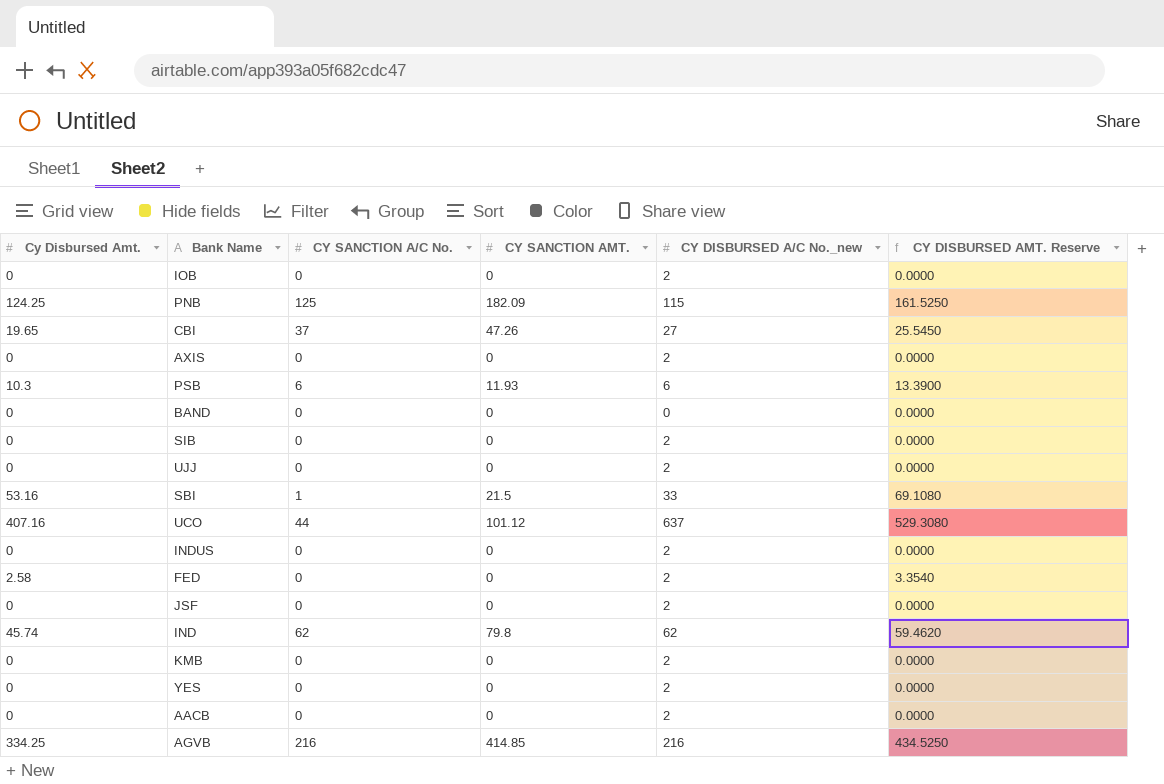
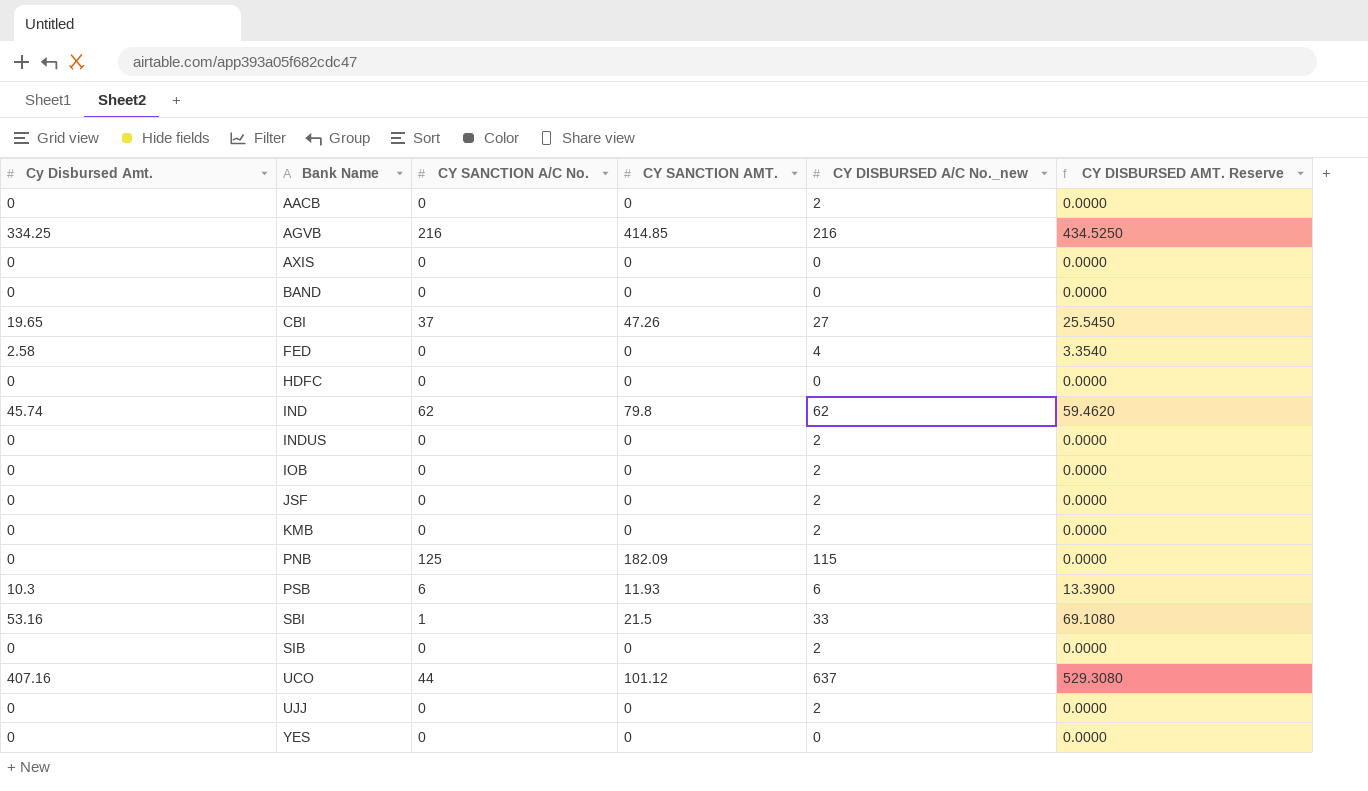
row order: none -> Bank Name ascending
AXIS | CY DISBURSED A/C No._new: 2 -> 0
FED | CY DISBURSED A/C No._new: 2 -> 4
row HDFC: none -> 0 | 0 | 0 | 0 | 0.0000
PNB | Cy Disbursed Amt.: 124.25 -> 0
PNB | CY DISBURSED AMT. Reserve: 161.5250 -> 0.0000
YES | CY DISBURSED A/C No._new: 2 -> 0

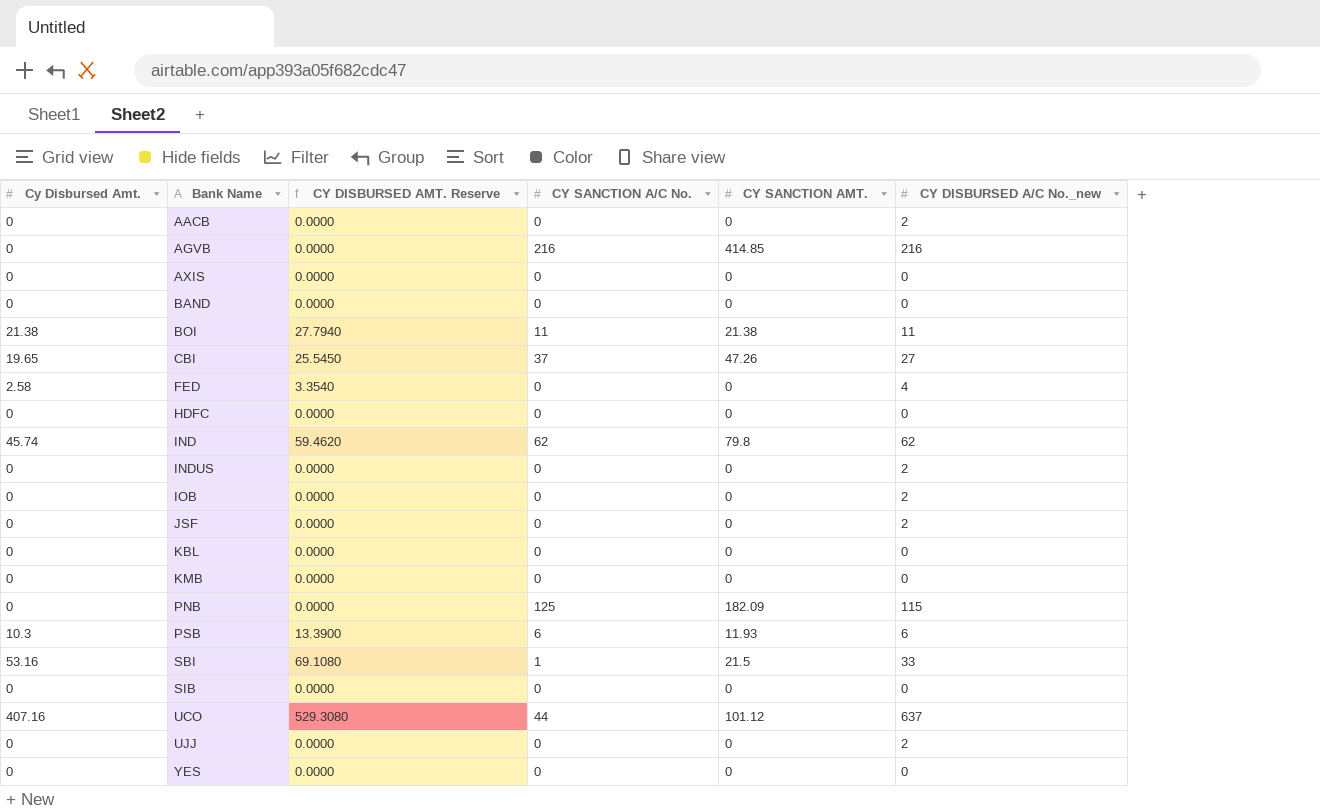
column CY DISBURSED AMT. Reserve | position: 6 -> 3
AGVB | Cy Disbursed Amt.: 334.25 -> 0
AGVB | CY DISBURSED AMT. Reserve: 434.5250 -> 0.0000
row BOI: none -> 21.38 | 27.7940 | 11 | 21.38 | 11
row KBL: none -> 0 | 0.0000 | 0 | 0 | 0
KMB | CY DISBURSED A/C No._new: 2 -> 0
SIB | CY DISBURSED A/C No._new: 2 -> 0

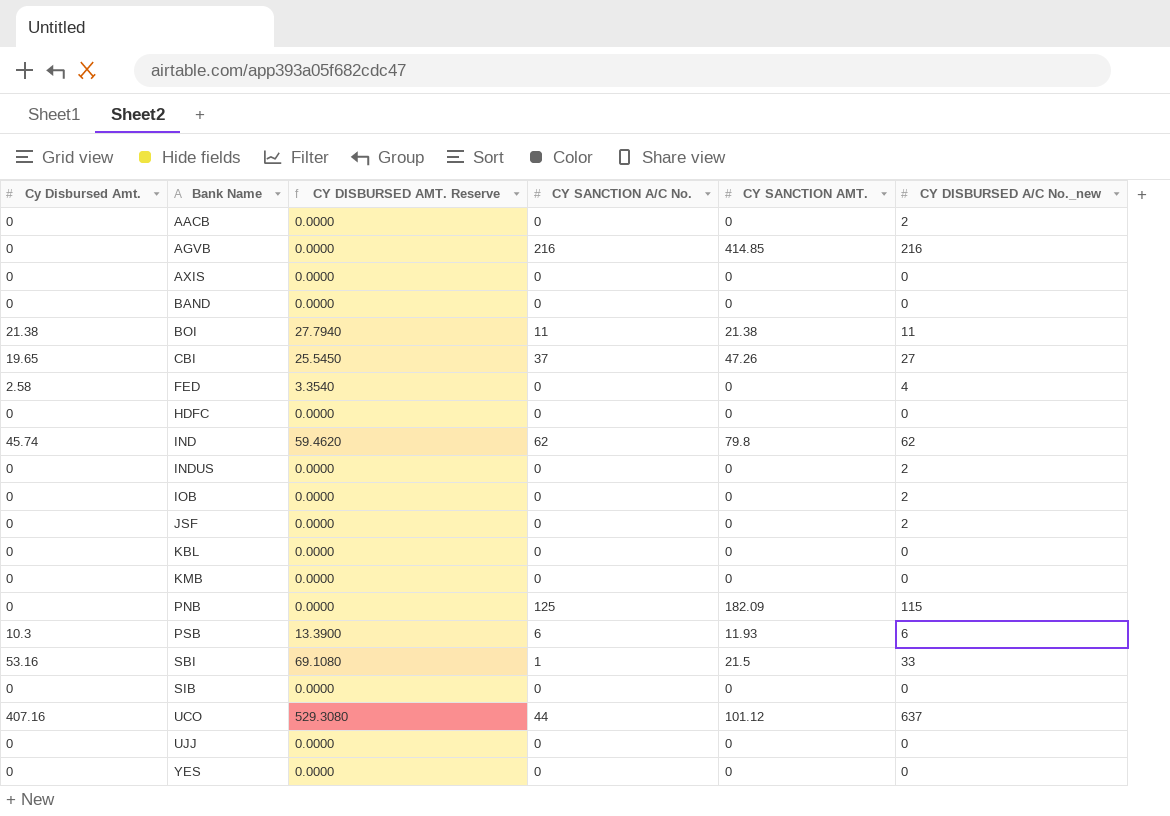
UJJ | CY DISBURSED A/C No._new: 2 -> 0

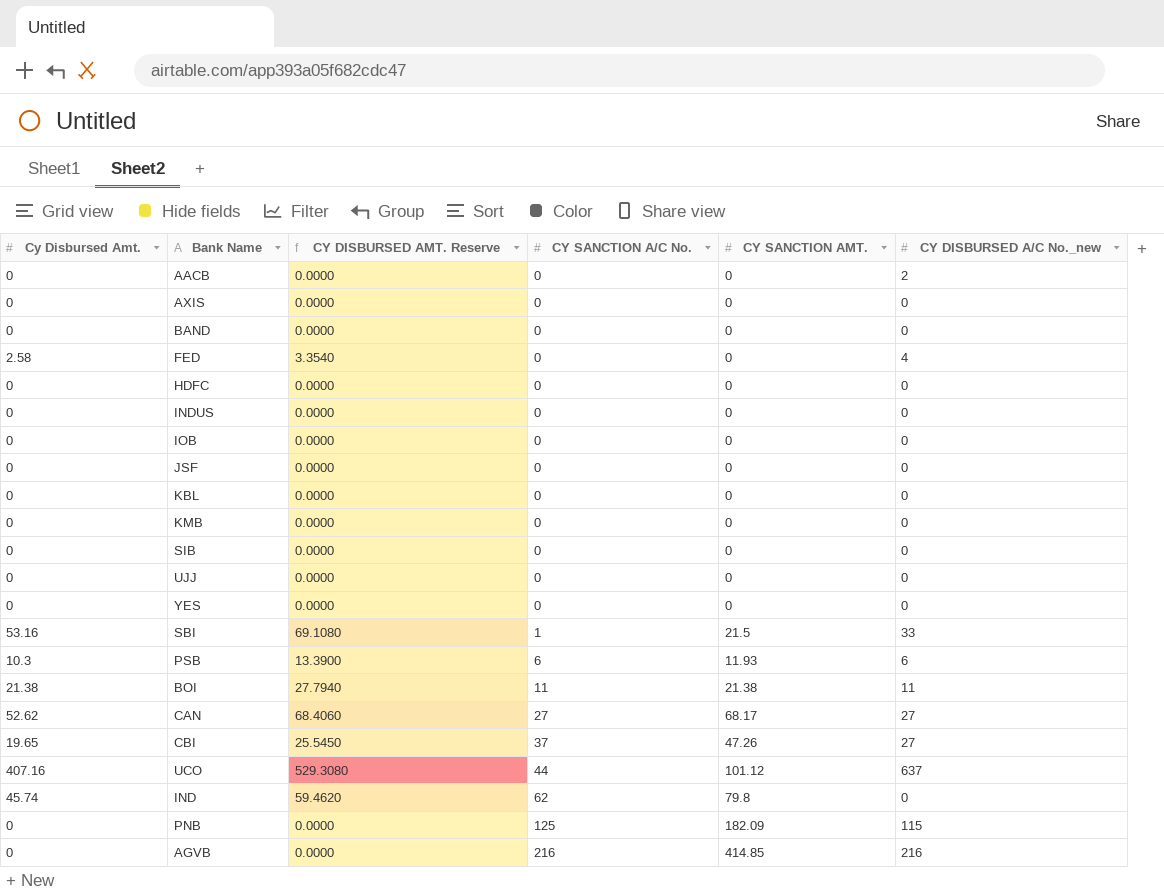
row order: Bank Name ascending -> CY SANCTION A/C No. ascending
INDUS | CY DISBURSED A/C No._new: 2 -> 0
IOB | CY DISBURSED A/C No._new: 2 -> 0
JSF | CY DISBURSED A/C No._new: 2 -> 0
row CAN: none -> 52.62 | 68.4060 | 27 | 68.17 | 27
IND | CY DISBURSED A/C No._new: 62 -> 0

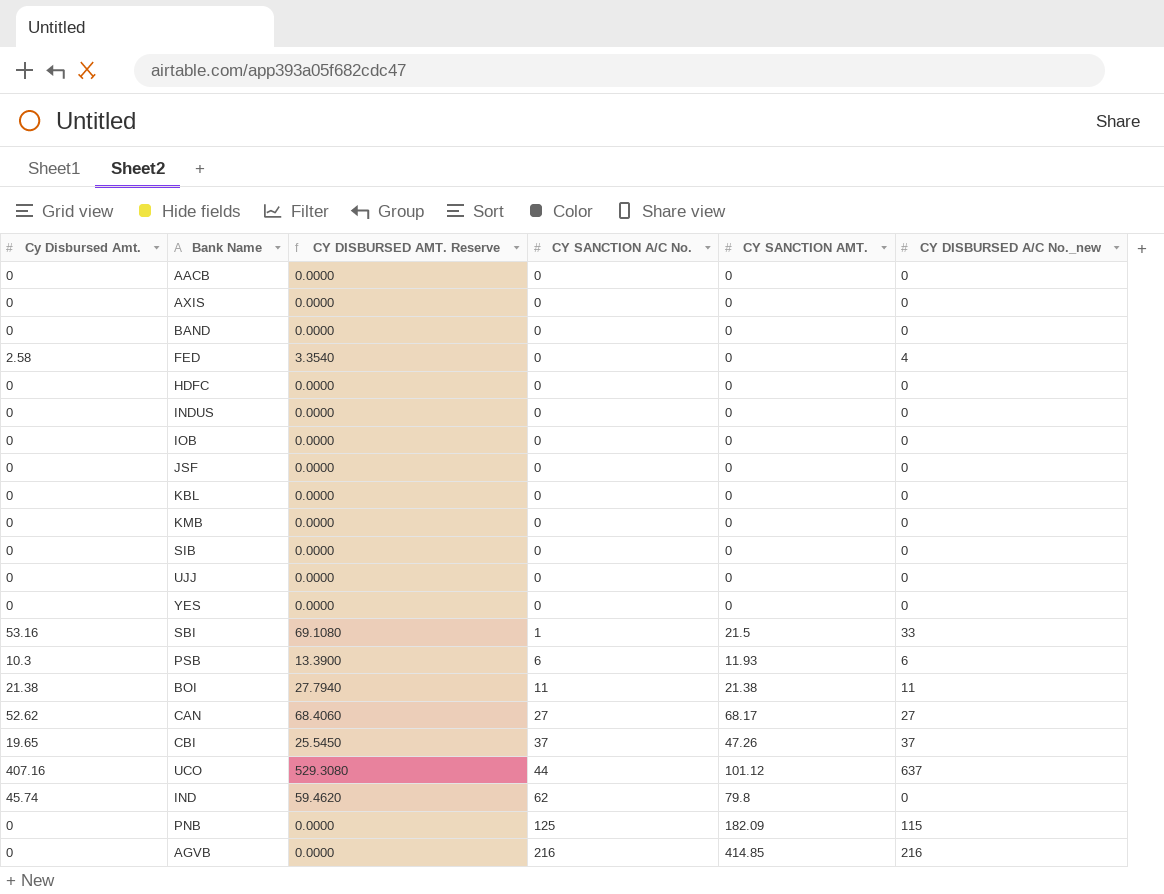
AACB | CY DISBURSED A/C No._new: 2 -> 0
CBI | CY DISBURSED A/C No._new: 27 -> 37

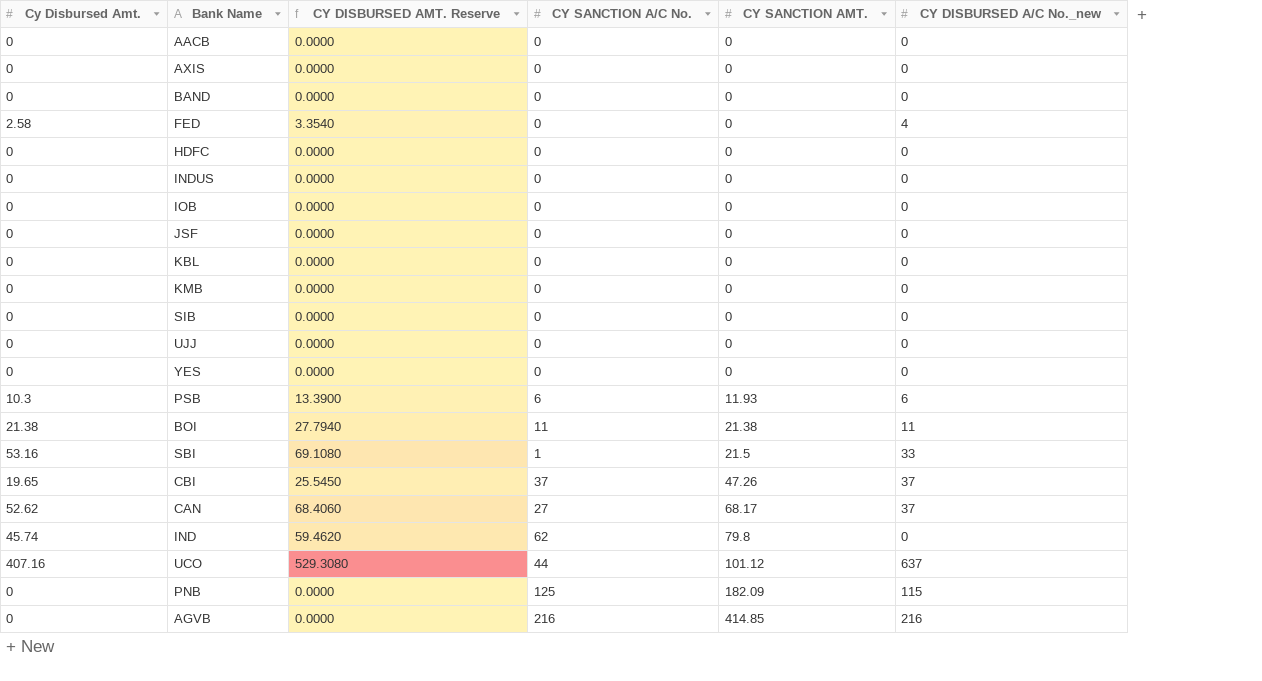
row order: CY SANCTION A/C No. ascending -> CY SANCTION AMT. ascending
CAN | CY DISBURSED A/C No._new: 27 -> 37

